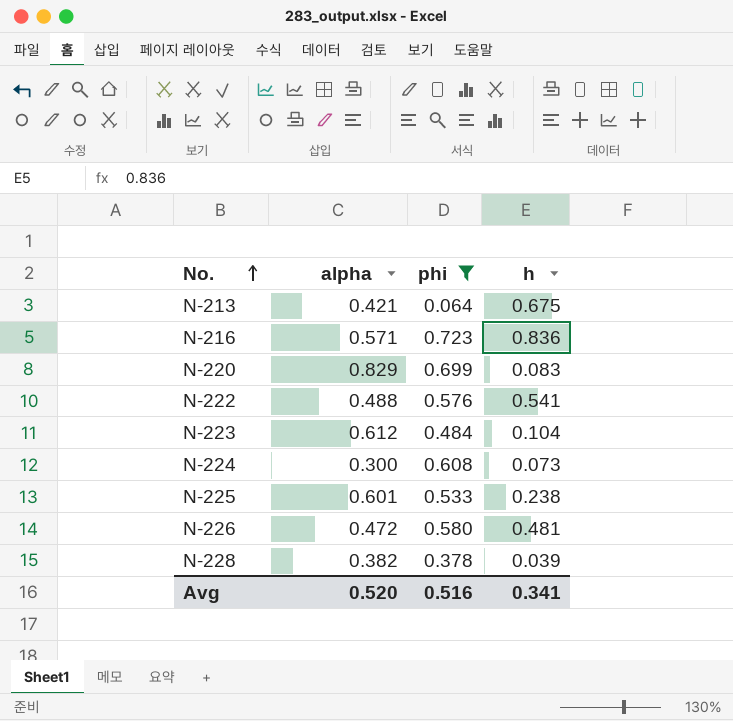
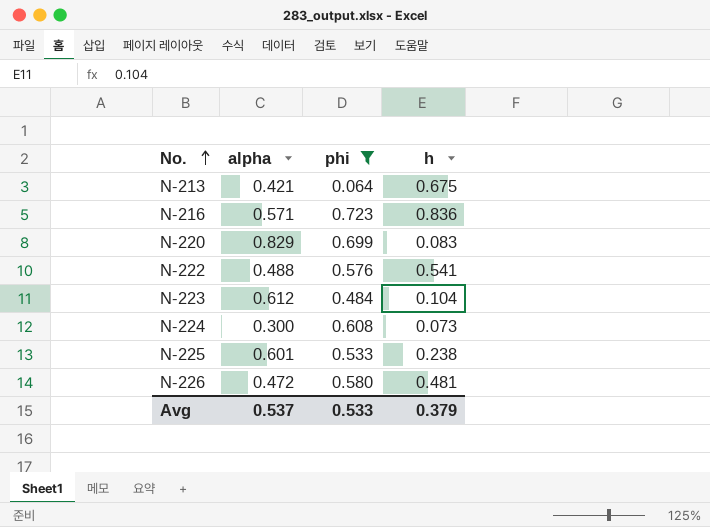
row N-228: 0.382 | 0.378 | 0.039 -> none
Avg | alpha: 0.520 -> 0.537
Avg | phi: 0.516 -> 0.533
Avg | h: 0.341 -> 0.379

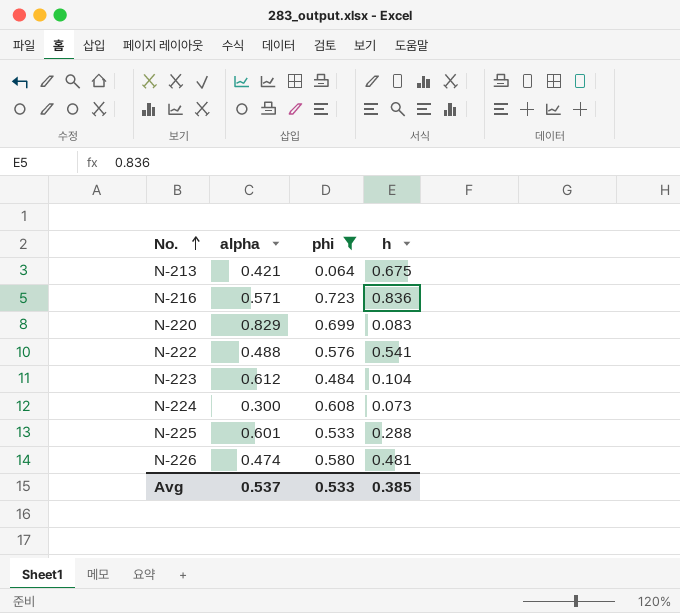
N-225 | h: 0.238 -> 0.288
N-226 | alpha: 0.472 -> 0.474
Avg | h: 0.379 -> 0.385

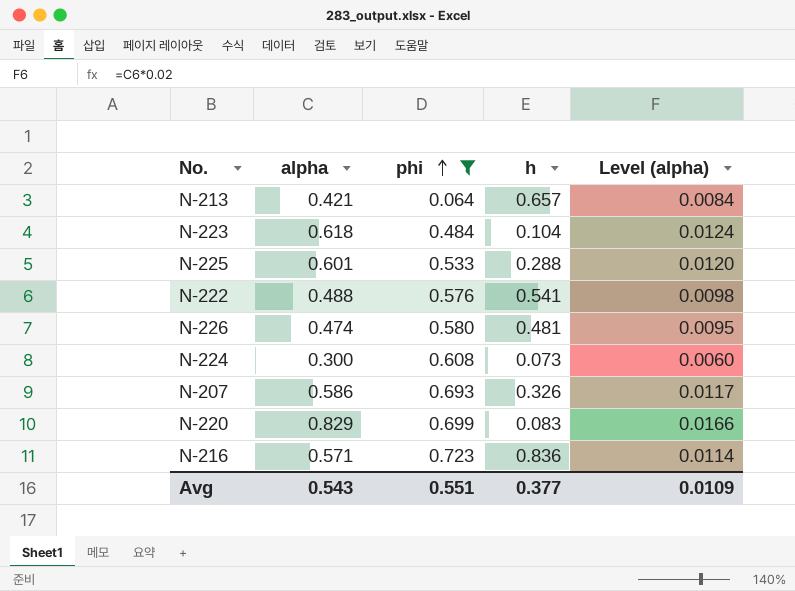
row order: No. ascending -> phi ascending
column Level (alpha) | formula: none -> [alpha] * 0.02
N-213 | h: 0.675 -> 0.657
N-223 | alpha: 0.612 -> 0.618
row N-207: none -> 0.586 | 0.693 | 0.326 | 0.0117
Avg | alpha: 0.537 -> 0.543
Avg | phi: 0.533 -> 0.551
Avg | h: 0.385 -> 0.377

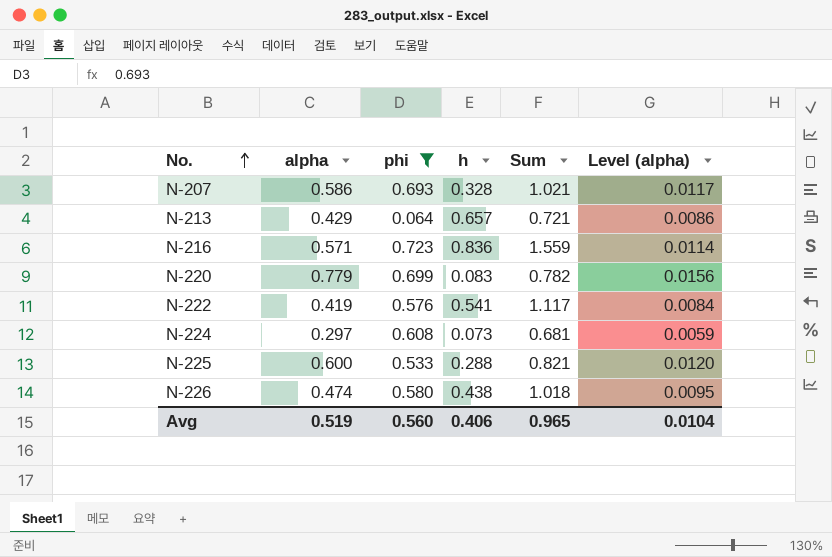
row order: phi ascending -> No. ascending
column Sum | formula: none -> [phi] + [h]
row N-223: 0.618 | 0.484 | 0.104 | 0.0124 -> none
N-207 | h: 0.326 -> 0.328
N-213 | alpha: 0.421 -> 0.429
N-213 | Level (alpha): 0.0084 -> 0.0086
N-220 | alpha: 0.829 -> 0.779
N-220 | Level (alpha): 0.0166 -> 0.0156
N-222 | alpha: 0.488 -> 0.419
N-222 | Level (alpha): 0.0098 -> 0.0084
N-224 | alpha: 0.300 -> 0.297
N-224 | Level (alpha): 0.0060 -> 0.0059
N-225 | alpha: 0.601 -> 0.600
N-226 | h: 0.481 -> 0.438
Avg | alpha: 0.543 -> 0.519
Avg | phi: 0.551 -> 0.560
Avg | h: 0.377 -> 0.406
Avg | Level (alpha): 0.0109 -> 0.0104

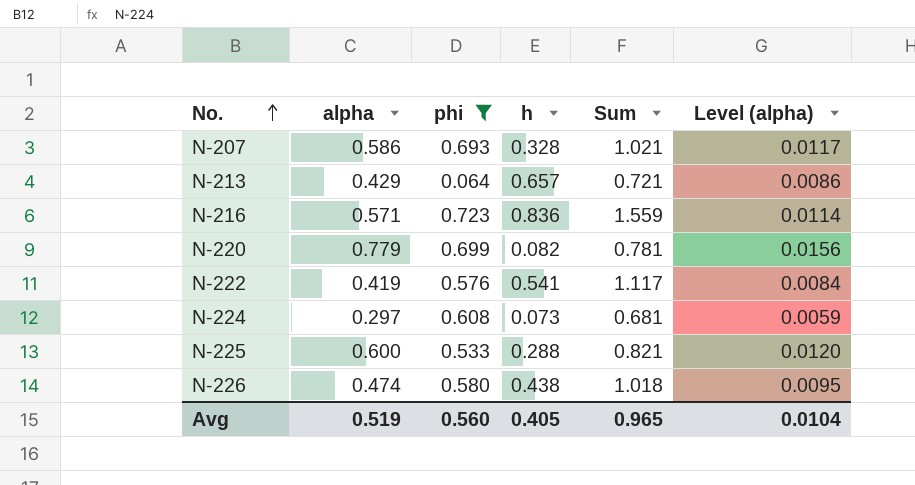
N-220 | h: 0.083 -> 0.082
N-220 | Sum: 0.782 -> 0.781
Avg | h: 0.406 -> 0.405

